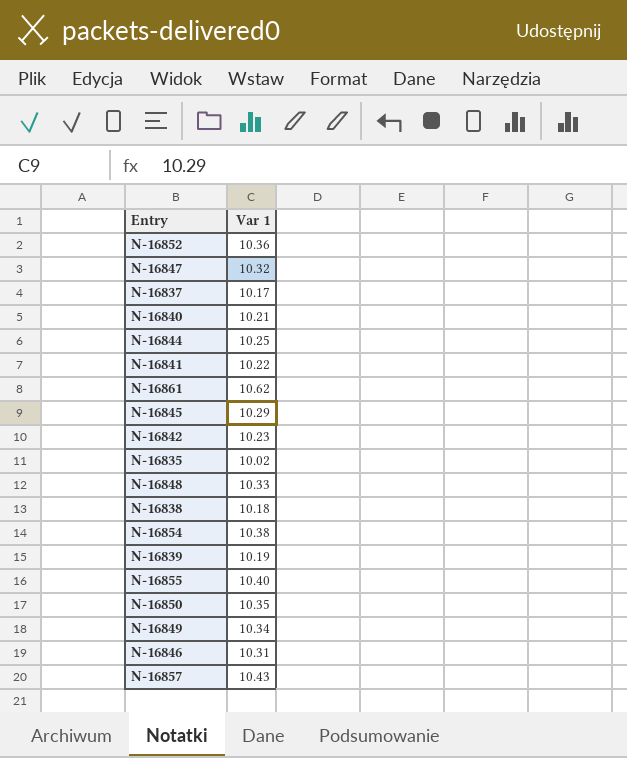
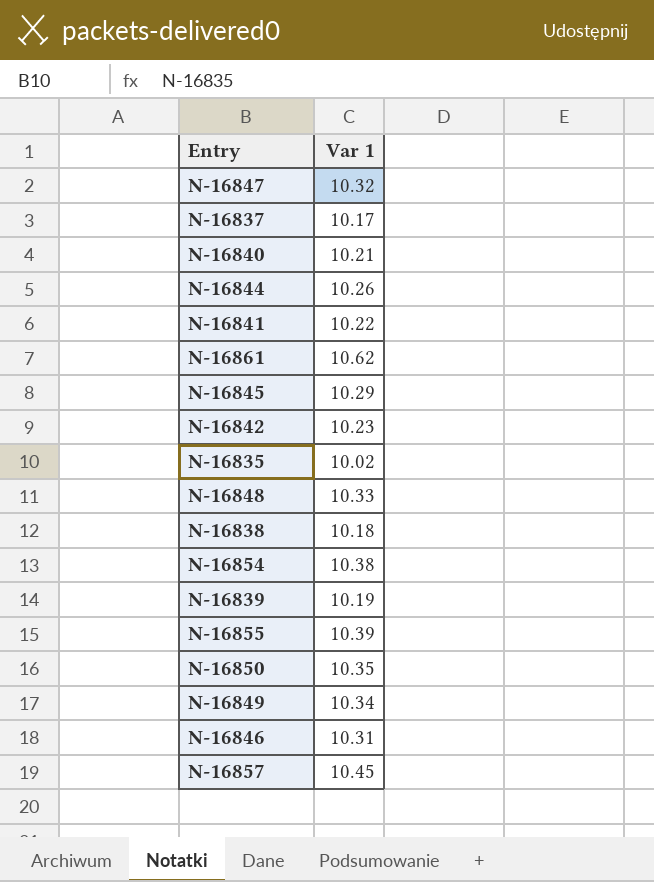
row N-16852: 10.36 -> none
N-16844 | Var 1: 10.25 -> 10.26
N-16855 | Var 1: 10.40 -> 10.39
N-16857 | Var 1: 10.43 -> 10.45

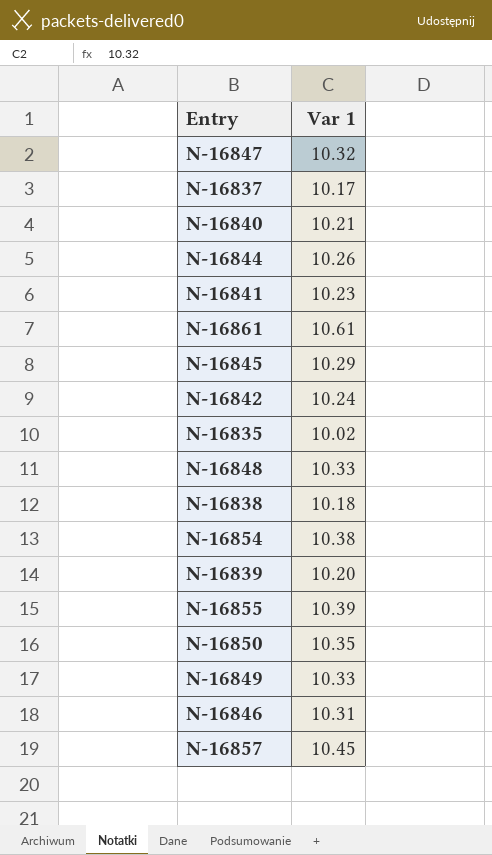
N-16841 | Var 1: 10.22 -> 10.23
N-16861 | Var 1: 10.62 -> 10.61
N-16842 | Var 1: 10.23 -> 10.24
N-16839 | Var 1: 10.19 -> 10.20
N-16849 | Var 1: 10.34 -> 10.33

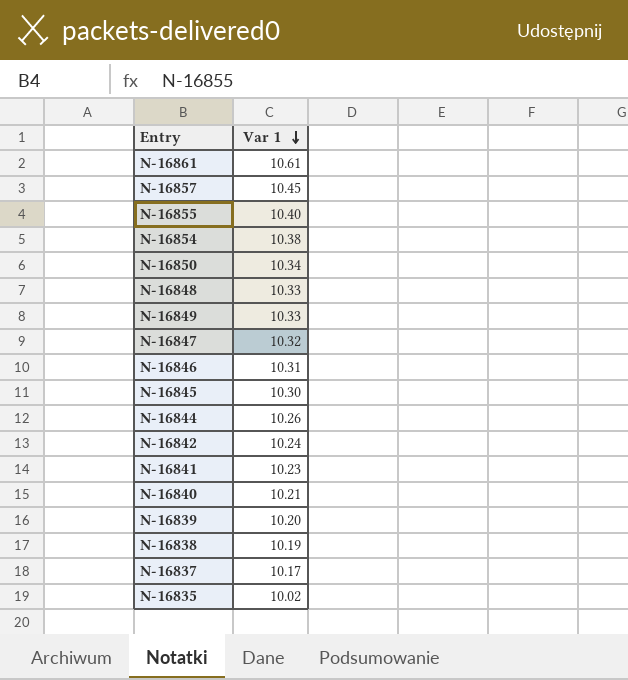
row order: none -> Var 1 descending
N-16855 | Var 1: 10.39 -> 10.40
N-16850 | Var 1: 10.35 -> 10.34
N-16845 | Var 1: 10.29 -> 10.30
N-16838 | Var 1: 10.18 -> 10.19

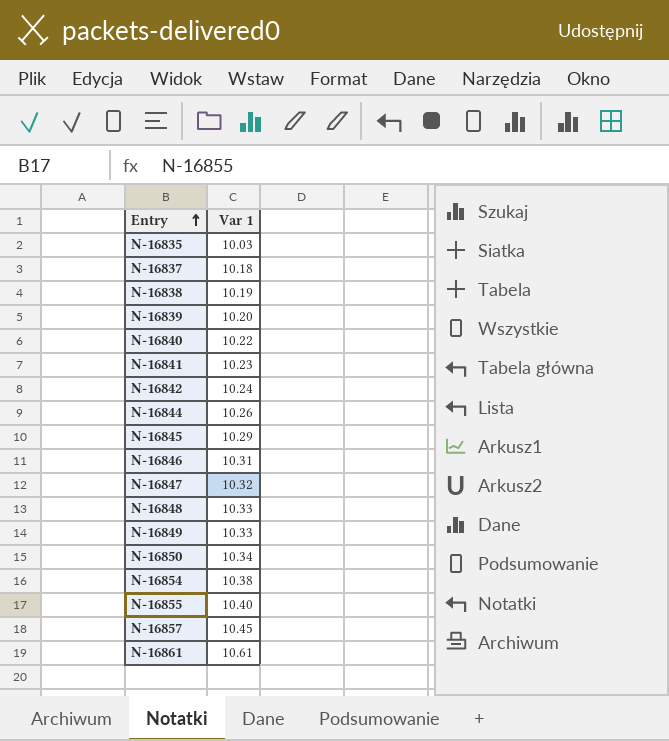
row order: Var 1 descending -> Entry ascending
N-16835 | Var 1: 10.02 -> 10.03
N-16837 | Var 1: 10.17 -> 10.18
N-16840 | Var 1: 10.21 -> 10.22
N-16845 | Var 1: 10.30 -> 10.29

